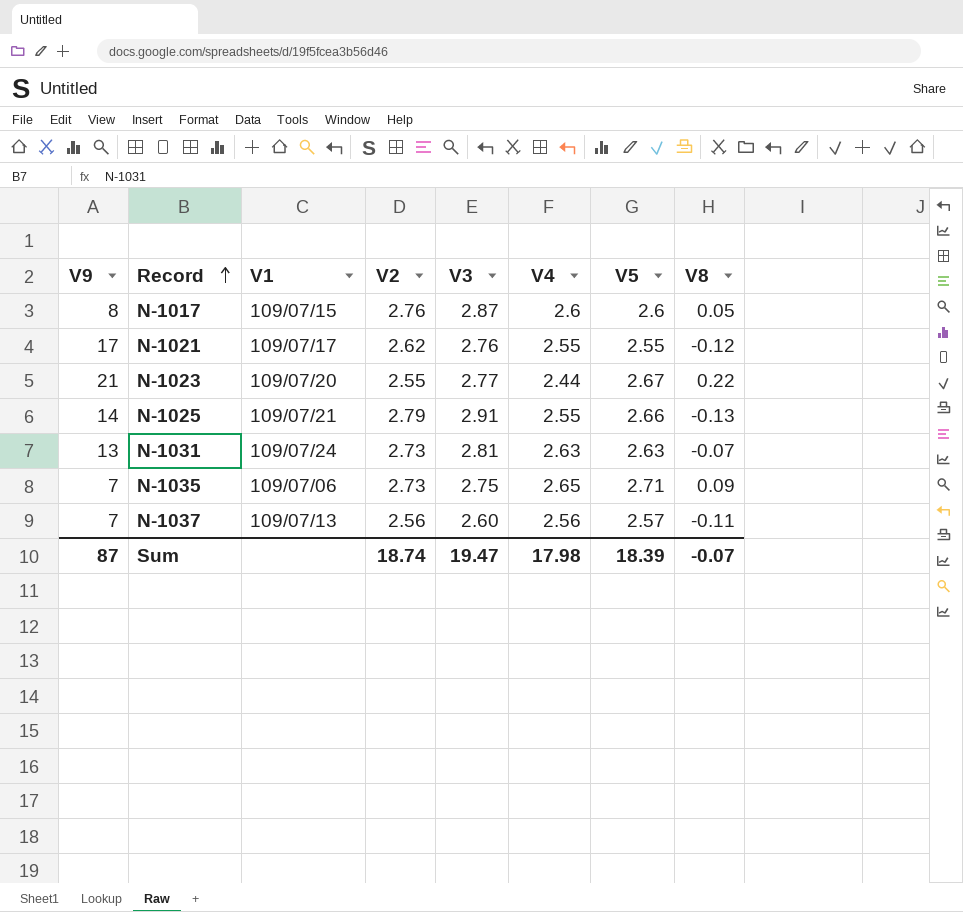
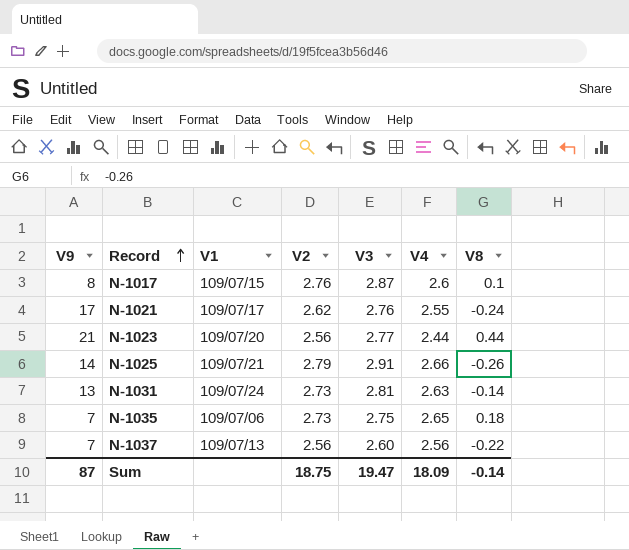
column V5 | position: 7 -> none
N-1017 | V8: 0.05 -> 0.1
N-1021 | V8: -0.12 -> -0.24
N-1023 | V2: 2.55 -> 2.56
N-1023 | V8: 0.22 -> 0.44
N-1025 | V4: 2.55 -> 2.66
N-1025 | V8: -0.13 -> -0.26
N-1031 | V8: -0.07 -> -0.14
N-1035 | V8: 0.09 -> 0.18
N-1037 | V8: -0.11 -> -0.22
Sum | V2: 18.74 -> 18.75
Sum | V4: 17.98 -> 18.09
Sum | V8: -0.07 -> -0.14

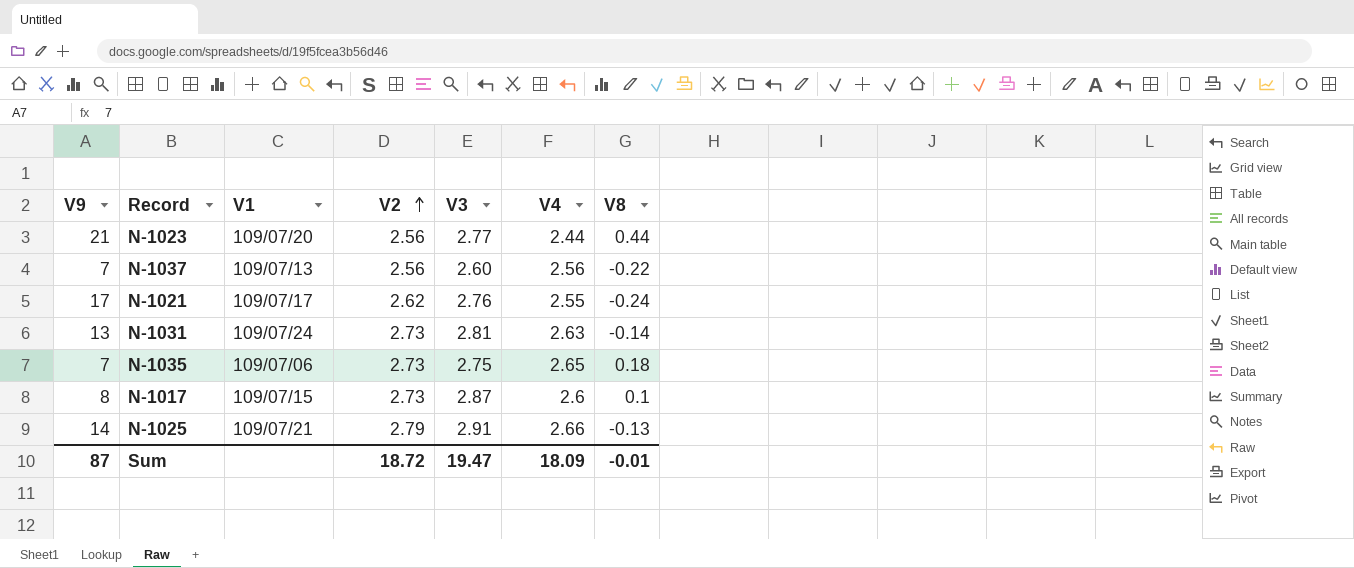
row order: Record ascending -> V2 ascending
N-1017 | V2: 2.76 -> 2.73
N-1025 | V8: -0.26 -> -0.13
Sum | V2: 18.75 -> 18.72
Sum | V8: -0.14 -> -0.01

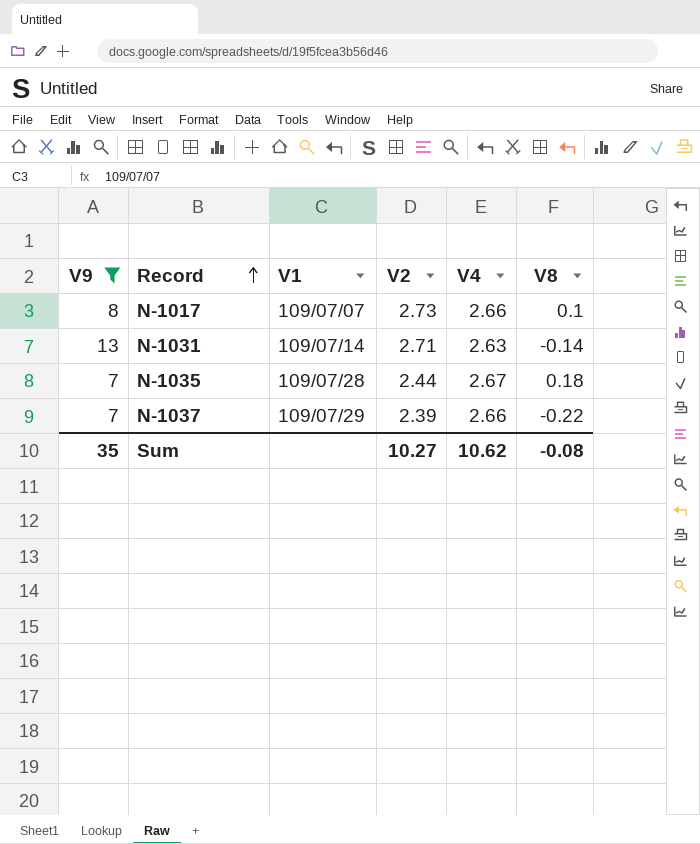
filter: none -> V9 <= 13
row order: V2 ascending -> Record ascending
column V3 | position: 5 -> none
N-1017 | V1: 109/07/15 -> 109/07/07
N-1017 | V4: 2.6 -> 2.66
N-1031 | V1: 109/07/24 -> 109/07/14
N-1031 | V2: 2.73 -> 2.71
N-1035 | V1: 109/07/06 -> 109/07/28
N-1035 | V2: 2.73 -> 2.44
N-1035 | V4: 2.65 -> 2.67
N-1037 | V1: 109/07/13 -> 109/07/29
N-1037 | V2: 2.56 -> 2.39
N-1037 | V4: 2.56 -> 2.66
Sum | V9: 87 -> 35
Sum | V2: 18.72 -> 10.27
Sum | V4: 18.09 -> 10.62
Sum | V8: -0.01 -> -0.08

